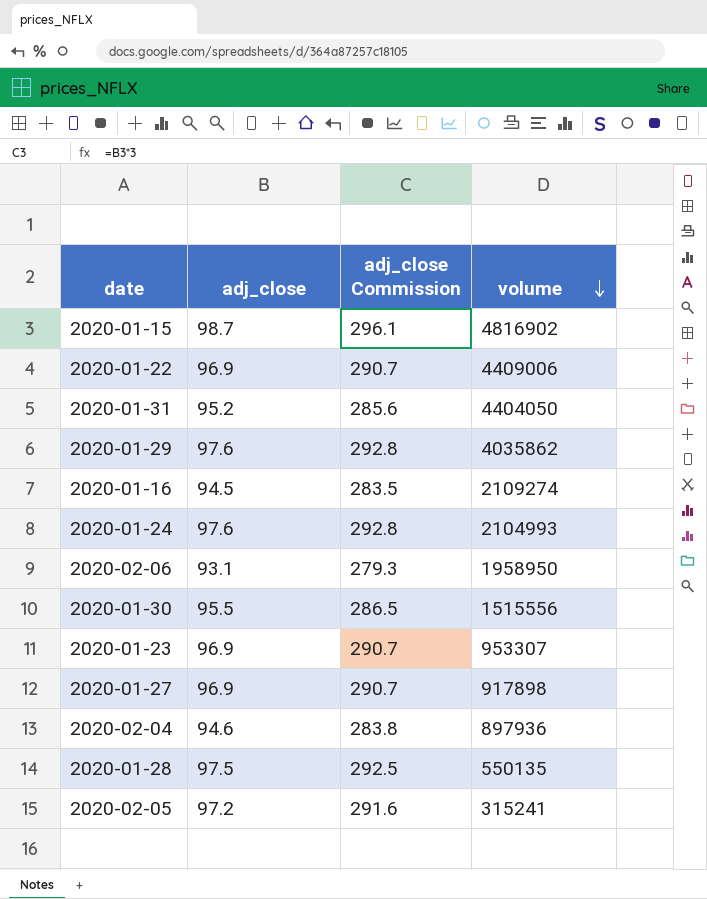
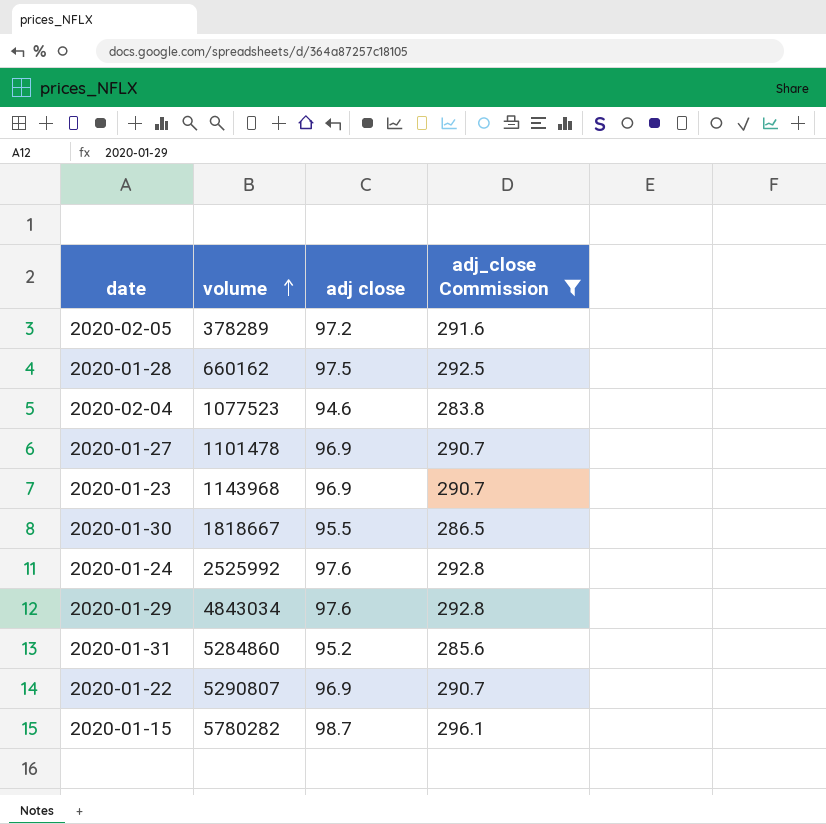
filter: none -> adj_close Commission >= 283.8
row order: volume descending -> volume ascending
column volume | position: 4 -> 2
column name: adj_close -> adj close
2020-02-05 | volume: 315241 -> 378289
2020-01-28 | volume: 550135 -> 660162
2020-02-04 | volume: 897936 -> 1077523
2020-01-27 | volume: 917898 -> 1101478
2020-01-23 | volume: 953307 -> 1143968
2020-01-30 | volume: 1515556 -> 1818667
2020-01-24 | volume: 2104993 -> 2525992
2020-01-29 | volume: 4035862 -> 4843034
2020-01-31 | volume: 4404050 -> 5284860
2020-01-22 | volume: 4409006 -> 5290807
2020-01-15 | volume: 4816902 -> 5780282

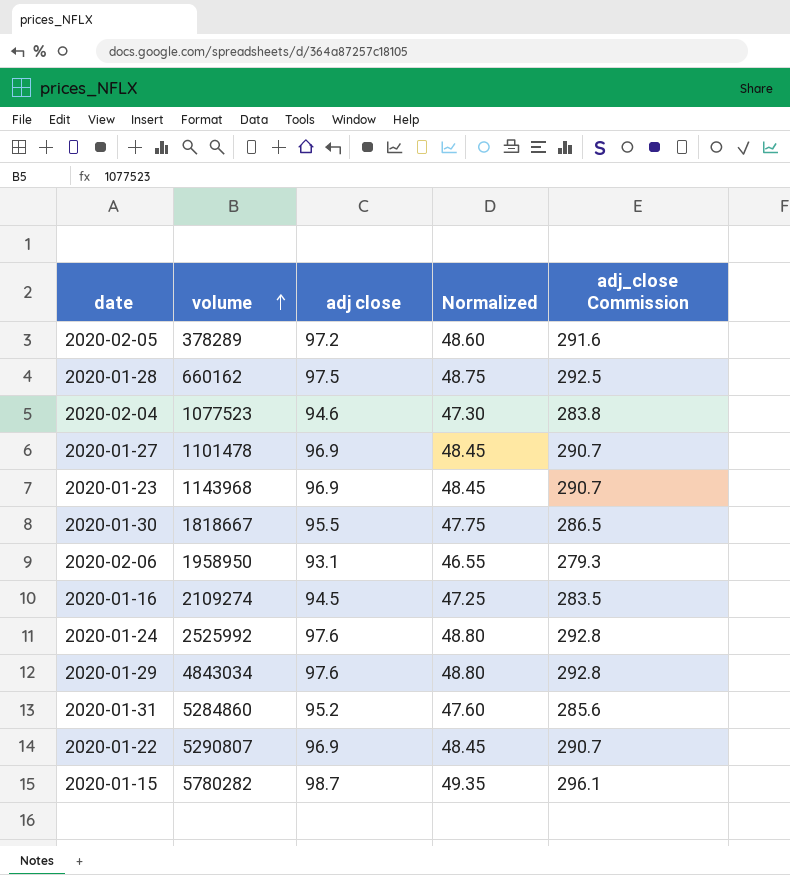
filter: adj_close Commission >= 283.8 -> none
column Normalized | formula: none -> [adj close] * 0.5

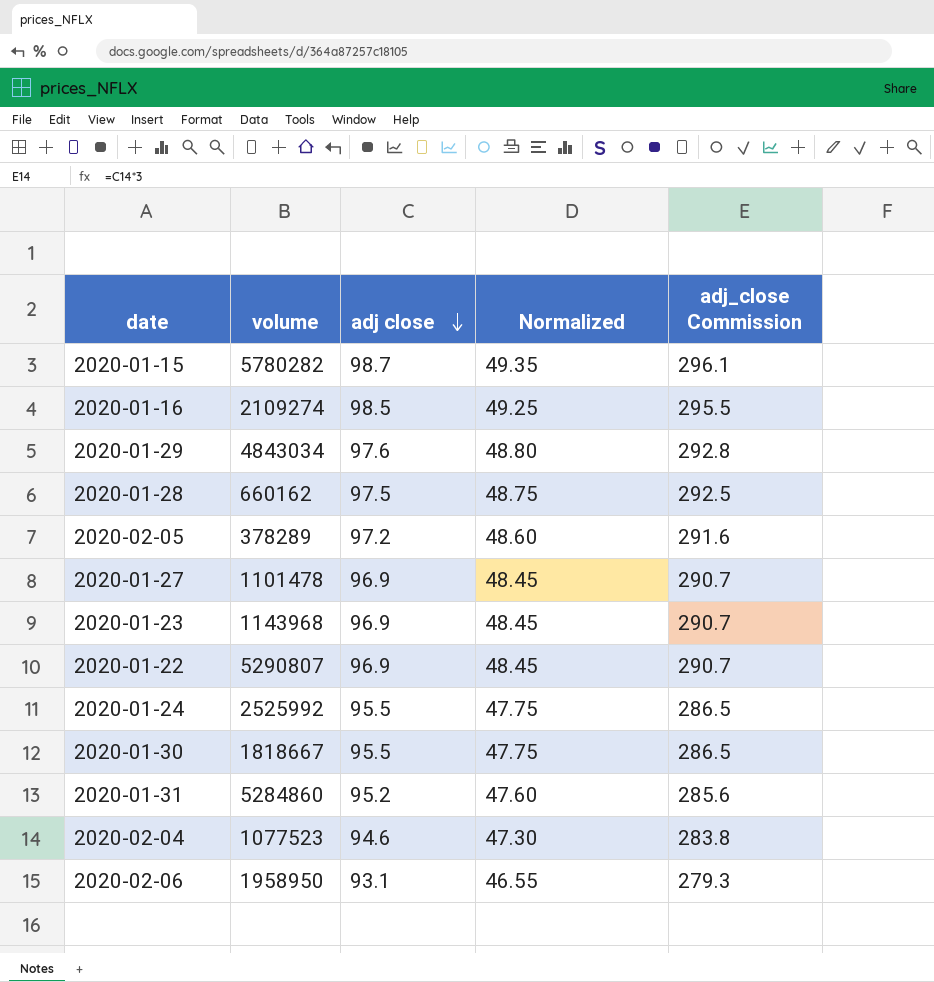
row order: volume ascending -> adj close descending
2020-01-16 | adj close: 94.5 -> 98.5
2020-01-16 | Normalized: 47.25 -> 49.25
2020-01-16 | adj_close Commission: 283.5 -> 295.5
2020-01-24 | adj close: 97.6 -> 95.5
2020-01-24 | Normalized: 48.80 -> 47.75
2020-01-24 | adj_close Commission: 292.8 -> 286.5

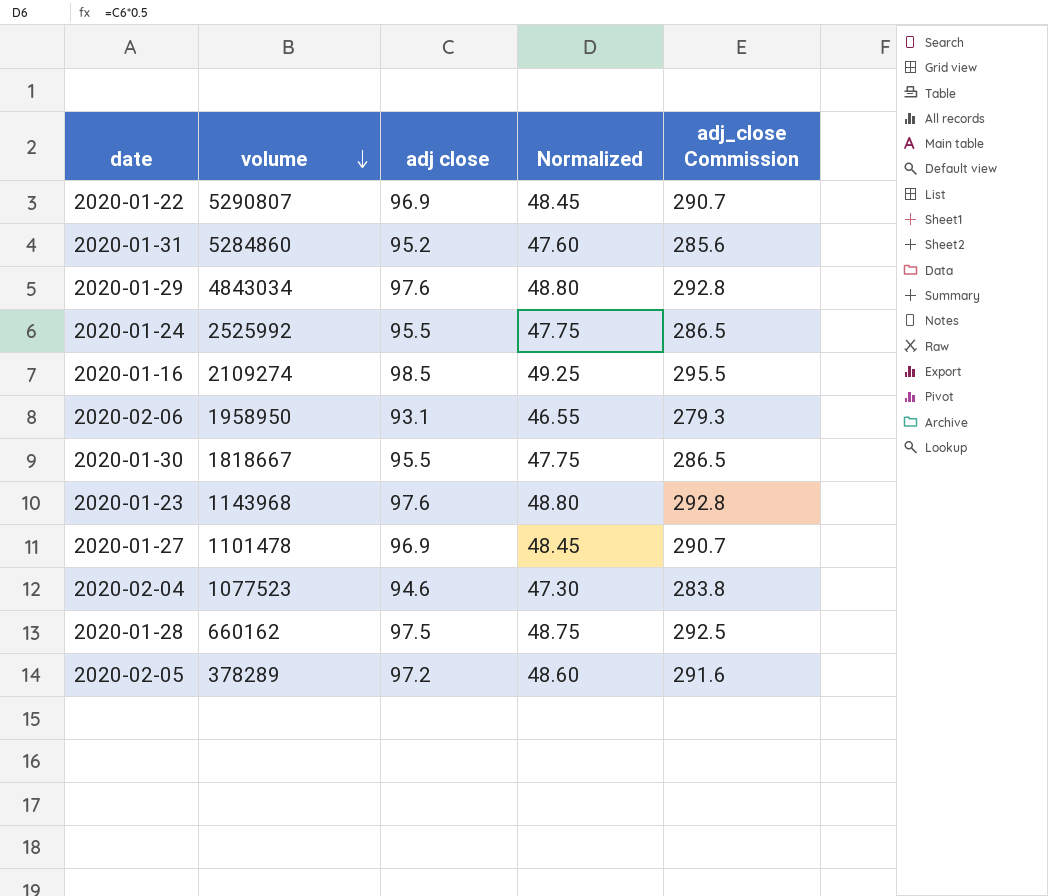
row order: adj close descending -> volume descending
row 2020-01-15: 5780282 | 98.7 | 49.35 | 296.1 -> none
2020-01-23 | adj close: 96.9 -> 97.6
2020-01-23 | Normalized: 48.45 -> 48.80
2020-01-23 | adj_close Commission: 290.7 -> 292.8

